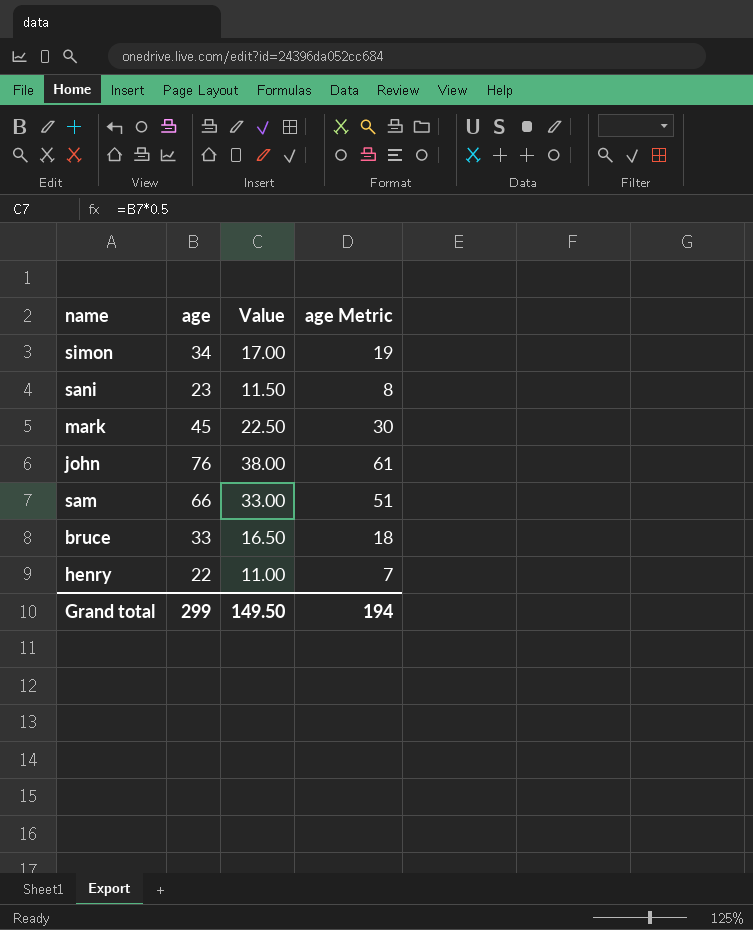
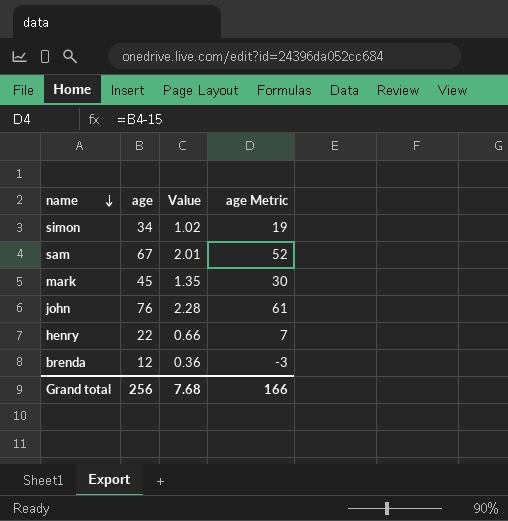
row order: none -> name descending
column Value | formula: [age] * 0.5 -> [age] * 0.03
row sani: 23 | 11.50 | 8 -> none
row bruce: 33 | 16.50 | 18 -> none
sam | age: 66 -> 67
sam | age Metric: 51 -> 52
row brenda: none -> 12 | 0.36 | -3
Grand total | age: 299 -> 256
Grand total | Value: 149.50 -> 7.68
Grand total | age Metric: 194 -> 166

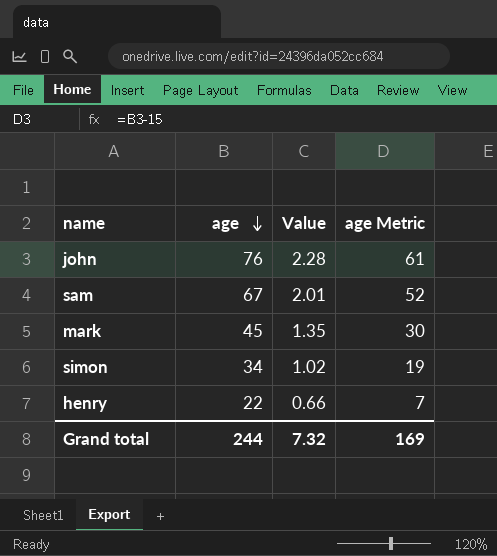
row order: name descending -> age descending
row brenda: 12 | 0.36 | -3 -> none
Grand total | age: 256 -> 244
Grand total | Value: 7.68 -> 7.32
Grand total | age Metric: 166 -> 169

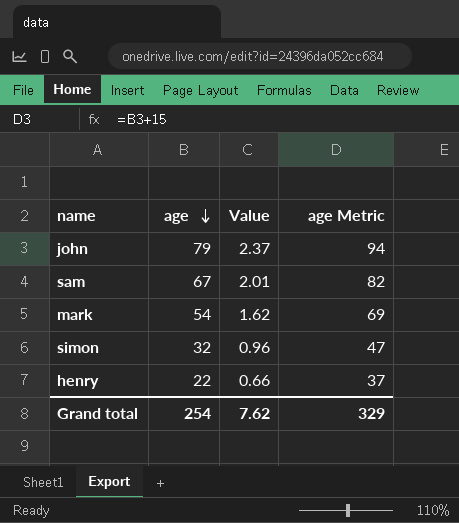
column age Metric | formula: [age] - 15 -> [age] + 15
john | age: 76 -> 79
john | Value: 2.28 -> 2.37
mark | age: 45 -> 54
mark | Value: 1.35 -> 1.62
simon | age: 34 -> 32
simon | Value: 1.02 -> 0.96
Grand total | age: 244 -> 254
Grand total | Value: 7.32 -> 7.62
Grand total | age Metric: 169 -> 329

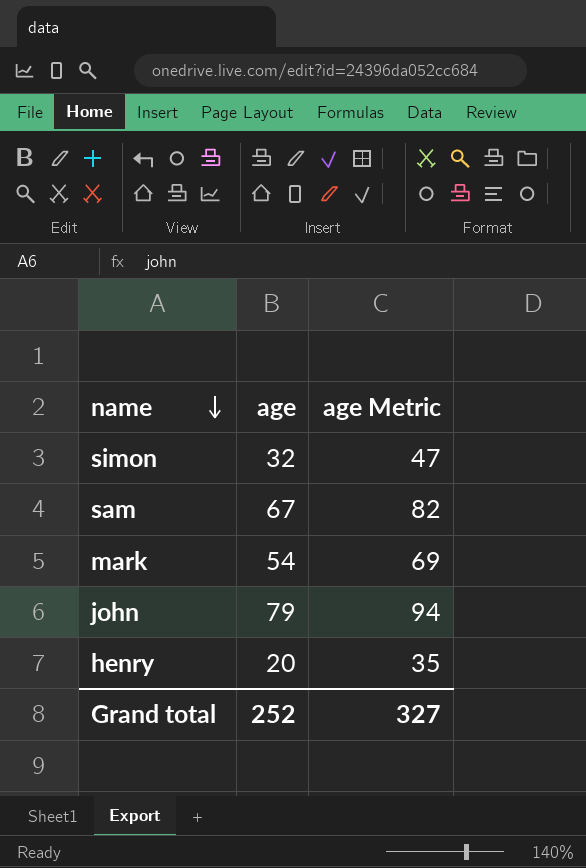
row order: age descending -> name descending
column Value | formula: [age] * 0.03 -> none
henry | age: 22 -> 20
henry | age Metric: 37 -> 35
Grand total | age: 254 -> 252
Grand total | age Metric: 329 -> 327

